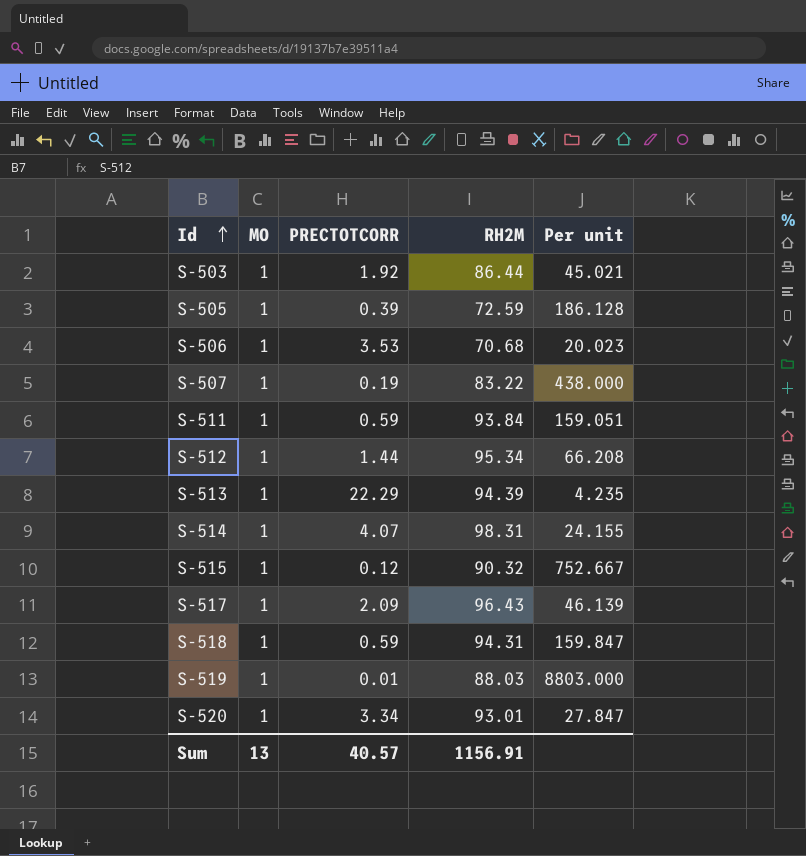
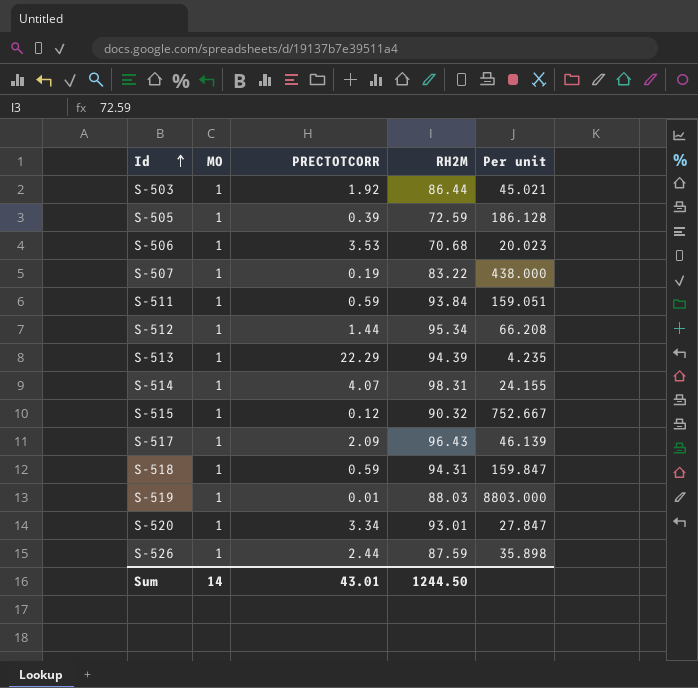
row S-526: none -> 1 | 2.44 | 87.59 | 35.898
Sum | MO: 13 -> 14
Sum | PRECTOTCORR: 40.57 -> 43.01
Sum | RH2M: 1156.91 -> 1244.50

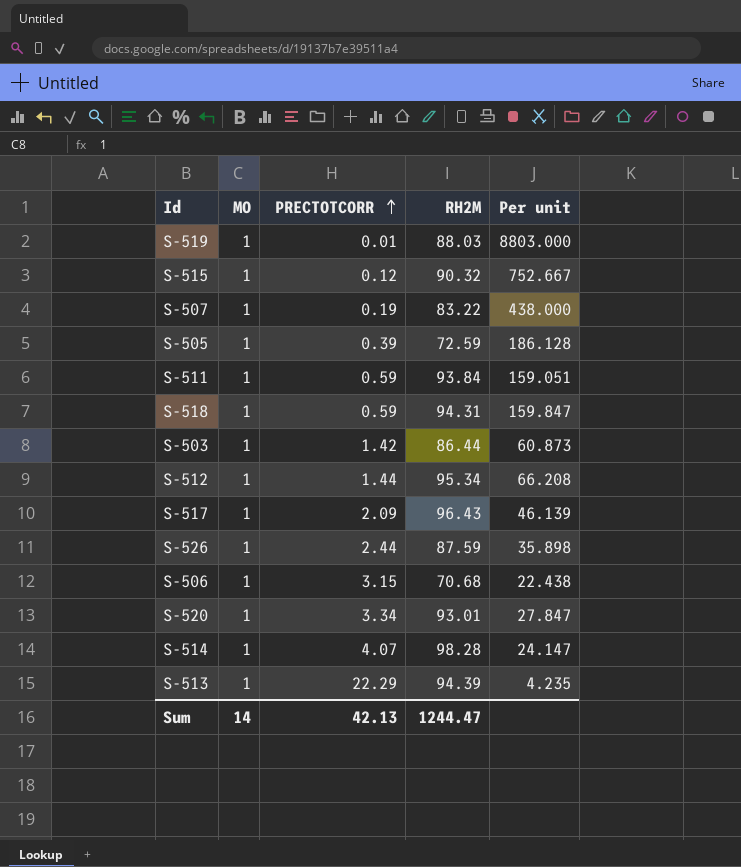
row order: Id ascending -> PRECTOTCORR ascending
S-503 | PRECTOTCORR: 1.92 -> 1.42
S-503 | Per unit: 45.021 -> 60.873
S-506 | PRECTOTCORR: 3.53 -> 3.15
S-506 | Per unit: 20.023 -> 22.438
S-514 | RH2M: 98.31 -> 98.28
S-514 | Per unit: 24.155 -> 24.147
Sum | PRECTOTCORR: 43.01 -> 42.13
Sum | RH2M: 1244.50 -> 1244.47

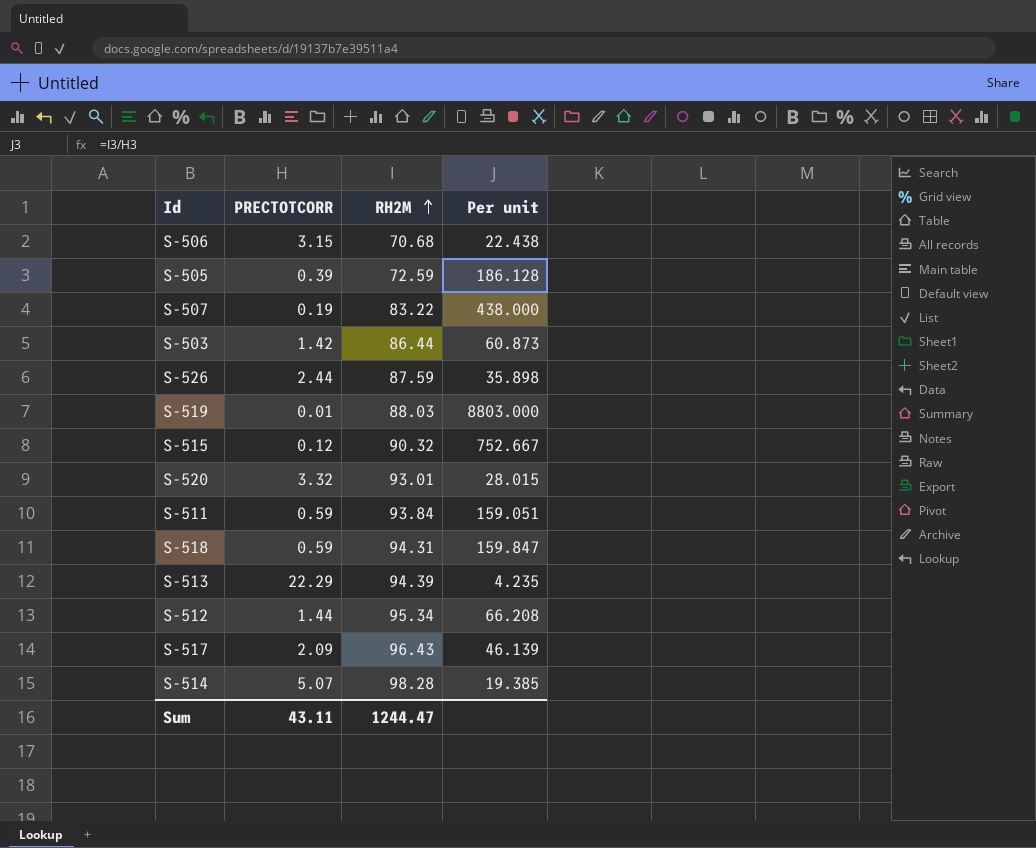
row order: PRECTOTCORR ascending -> RH2M ascending
column MO | position: 2 -> none
S-520 | PRECTOTCORR: 3.34 -> 3.32
S-520 | Per unit: 27.847 -> 28.015
S-514 | PRECTOTCORR: 4.07 -> 5.07
S-514 | Per unit: 24.147 -> 19.385
Sum | PRECTOTCORR: 42.13 -> 43.11

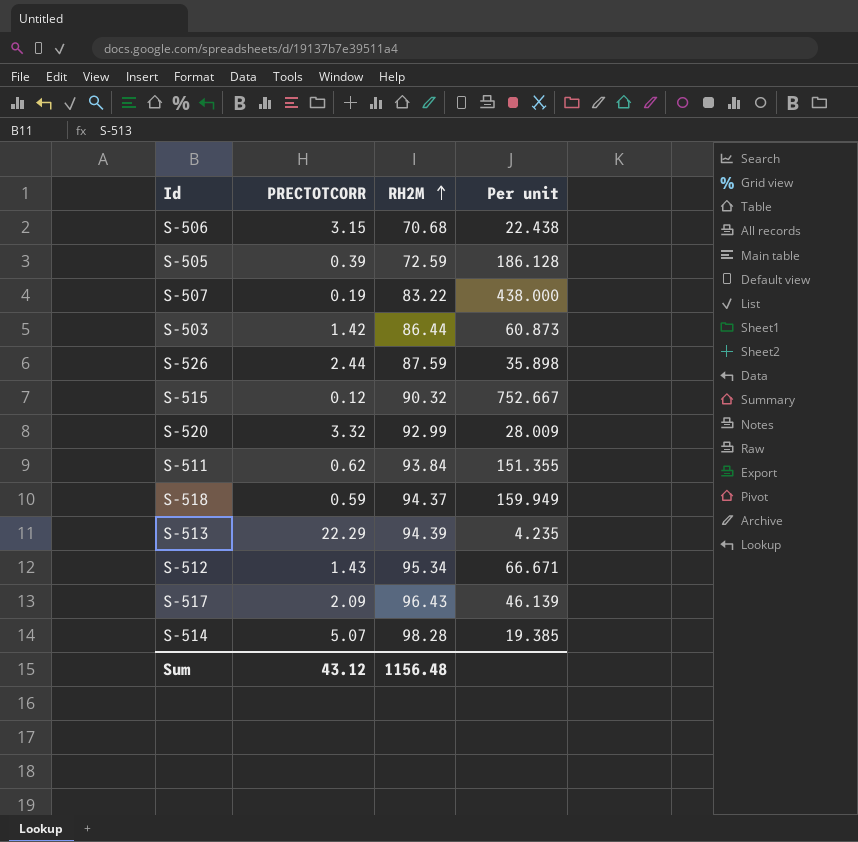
row S-519: 0.01 | 88.03 | 8803.000 -> none
S-520 | RH2M: 93.01 -> 92.99
S-520 | Per unit: 28.015 -> 28.009
S-511 | PRECTOTCORR: 0.59 -> 0.62
S-511 | Per unit: 159.051 -> 151.355
S-518 | RH2M: 94.31 -> 94.37
S-518 | Per unit: 159.847 -> 159.949
S-512 | PRECTOTCORR: 1.44 -> 1.43
S-512 | Per unit: 66.208 -> 66.671
Sum | PRECTOTCORR: 43.11 -> 43.12
Sum | RH2M: 1244.47 -> 1156.48

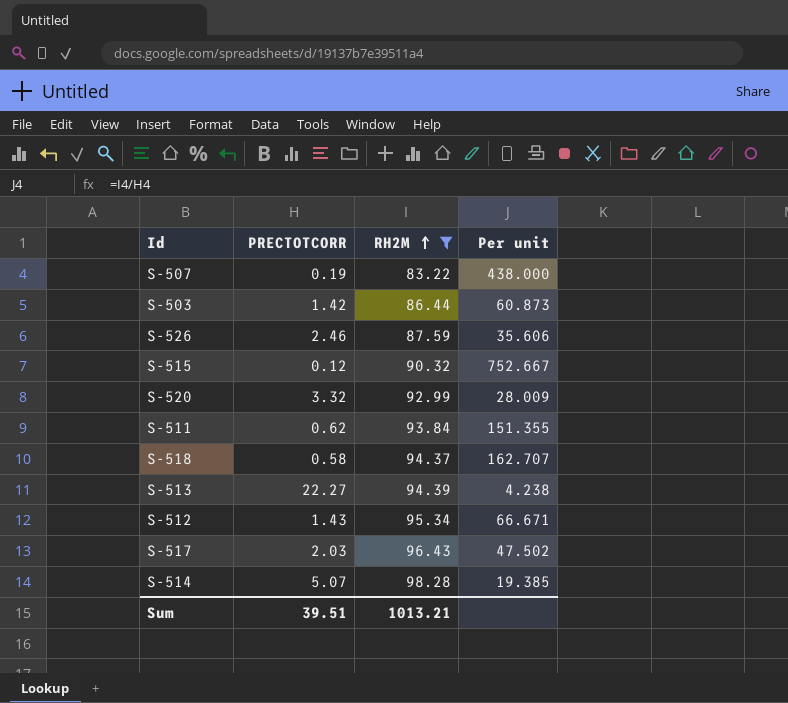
filter: none -> RH2M >= 83.22
S-526 | PRECTOTCORR: 2.44 -> 2.46
S-526 | Per unit: 35.898 -> 35.606
S-518 | PRECTOTCORR: 0.59 -> 0.58
S-518 | Per unit: 159.949 -> 162.707
S-513 | PRECTOTCORR: 22.29 -> 22.27
S-513 | Per unit: 4.235 -> 4.238
S-517 | PRECTOTCORR: 2.09 -> 2.03
S-517 | Per unit: 46.139 -> 47.502
Sum | PRECTOTCORR: 43.12 -> 39.51
Sum | RH2M: 1156.48 -> 1013.21

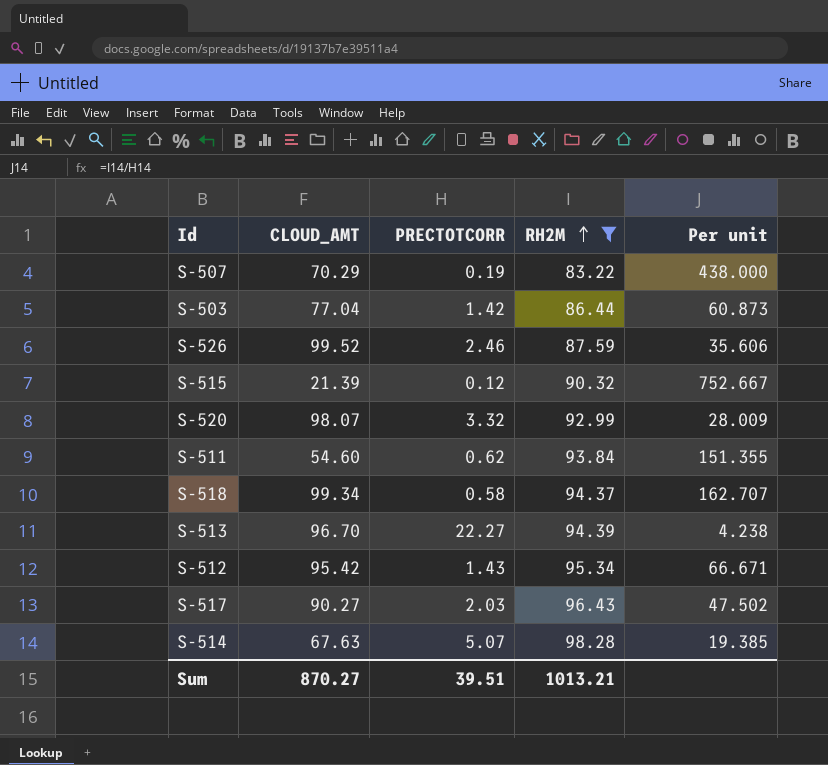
column CLOUD_AMT | position: none -> 2

